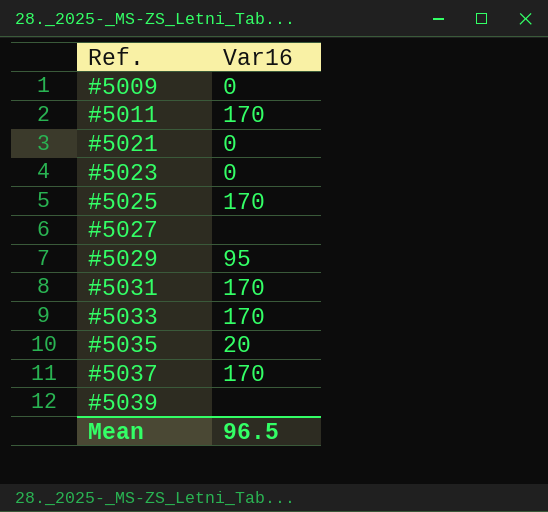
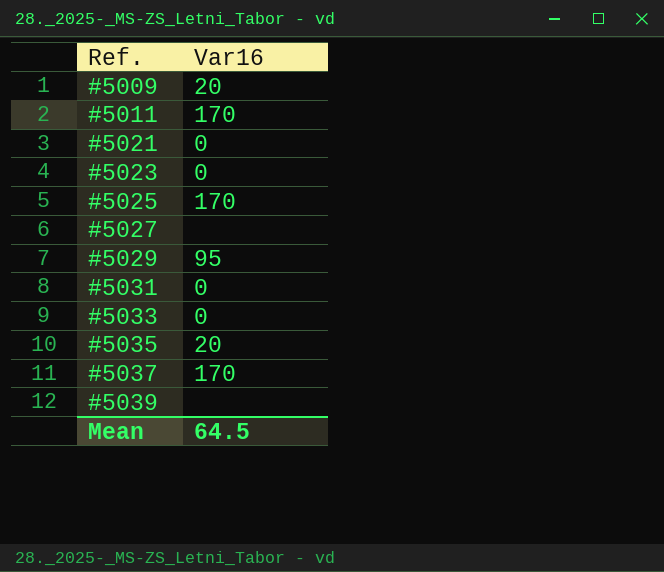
#5009 | Var16: 0 -> 20
#5031 | Var16: 170 -> 0
#5033 | Var16: 170 -> 0
Mean | Var16: 96.5 -> 64.5

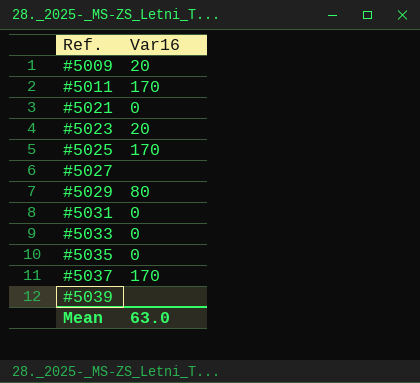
#5023 | Var16: 0 -> 20
#5029 | Var16: 95 -> 80
#5035 | Var16: 20 -> 0
Mean | Var16: 64.5 -> 63.0

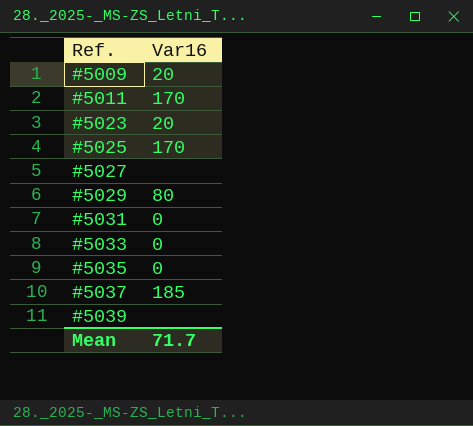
row #5021: 0 -> none
#5037 | Var16: 170 -> 185
Mean | Var16: 63.0 -> 71.7

